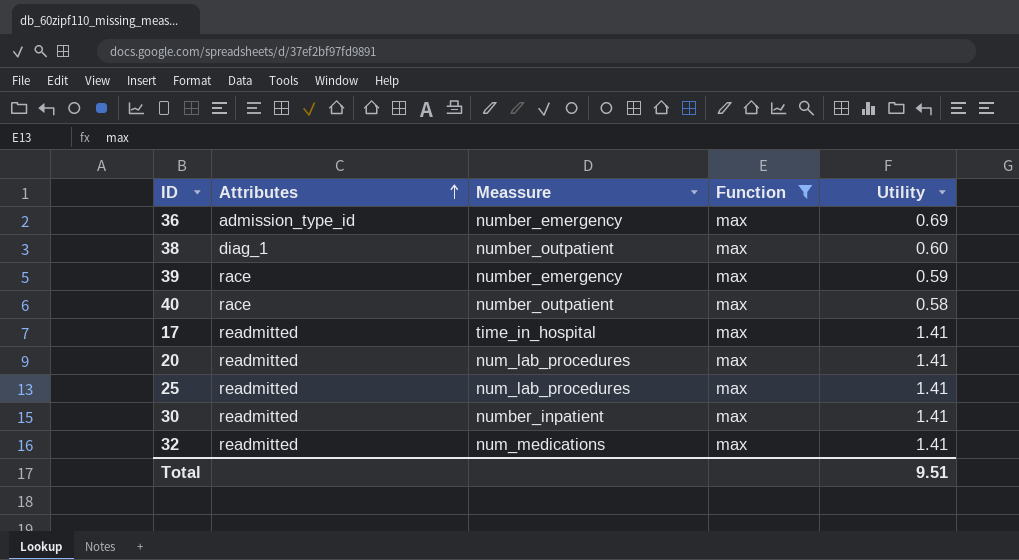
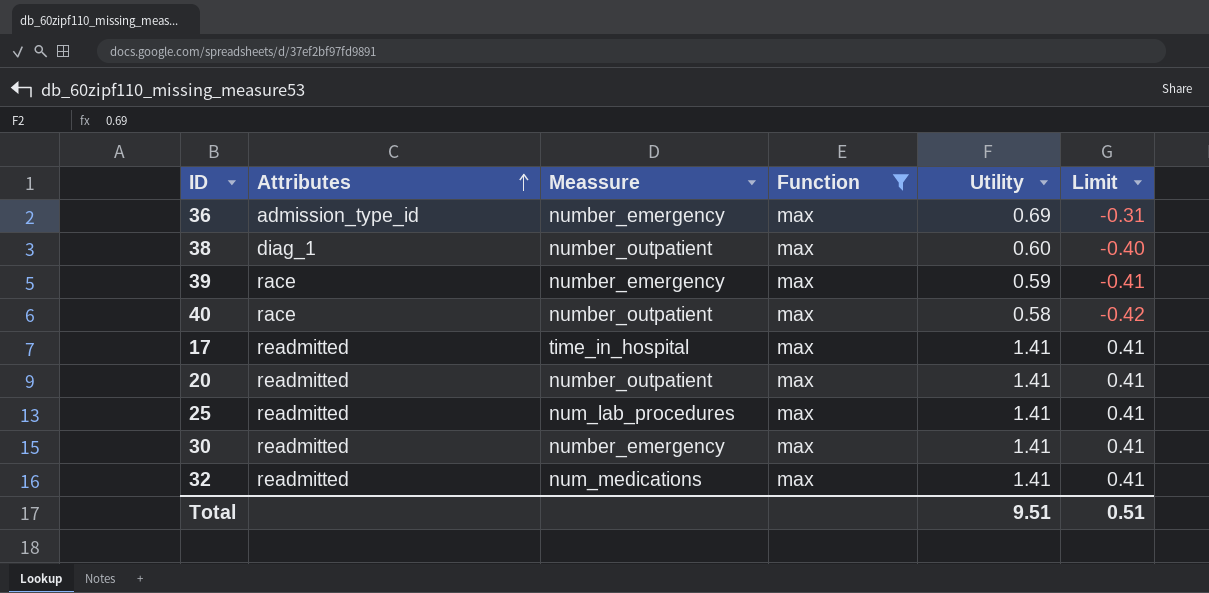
column Limit | formula: none -> [Utility] - 1
20 | Meassure: num_lab_procedures -> number_outpatient
30 | Meassure: number_inpatient -> number_emergency

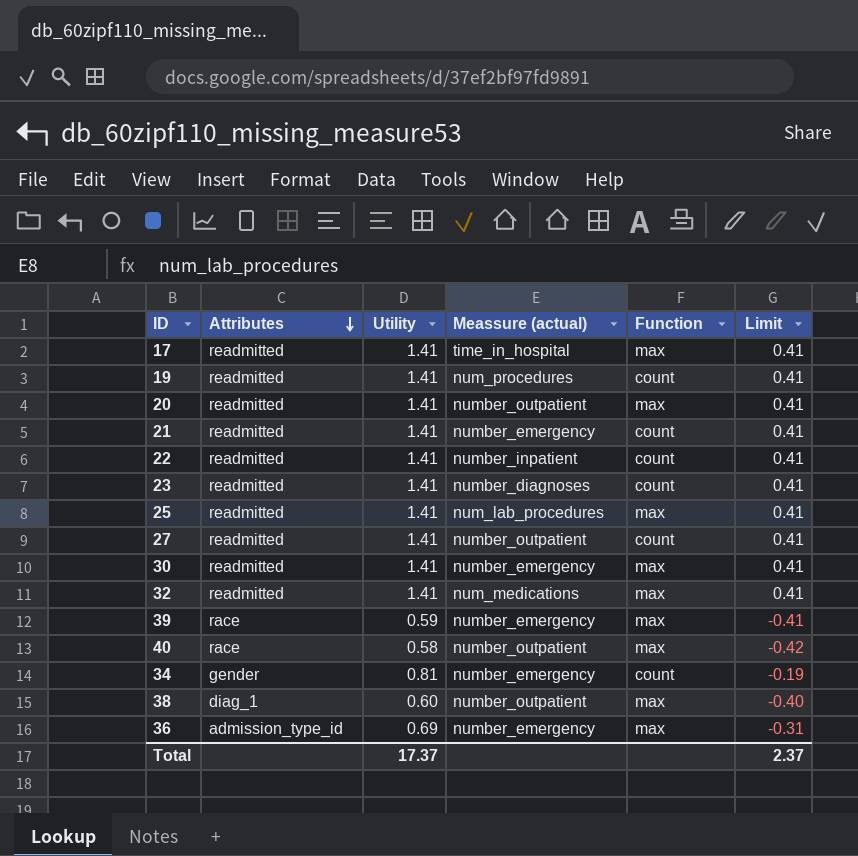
filter: Function = max -> none
row order: Attributes ascending -> Attributes descending
column Utility | position: 5 -> 3
column name: Meassure -> Meassure (actual)
Total | Utility: 9.51 -> 17.37
Total | Limit: 0.51 -> 2.37

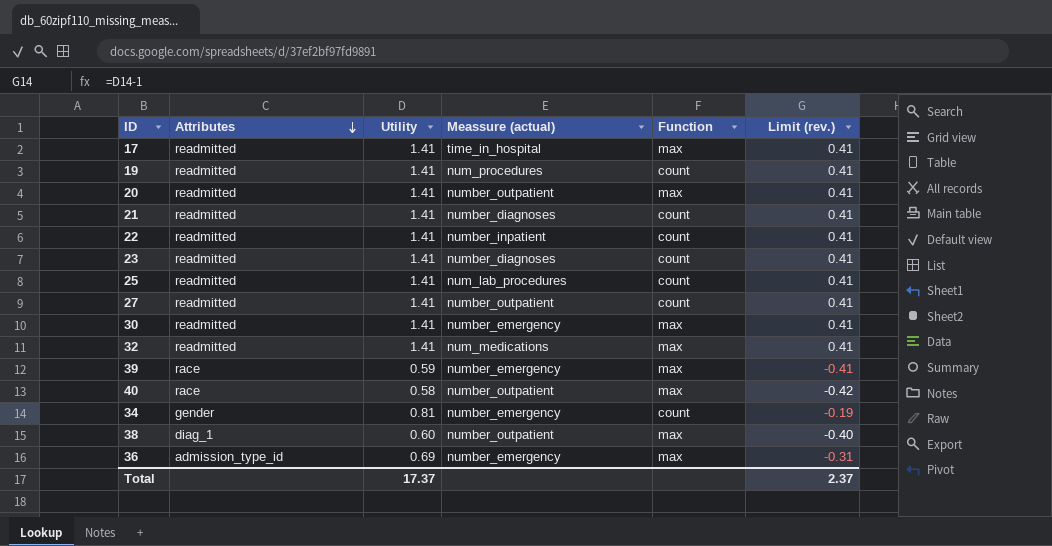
column name: Limit -> Limit (rev.)
21 | Meassure (actual): number_emergency -> number_diagnoses
25 | Function: max -> count

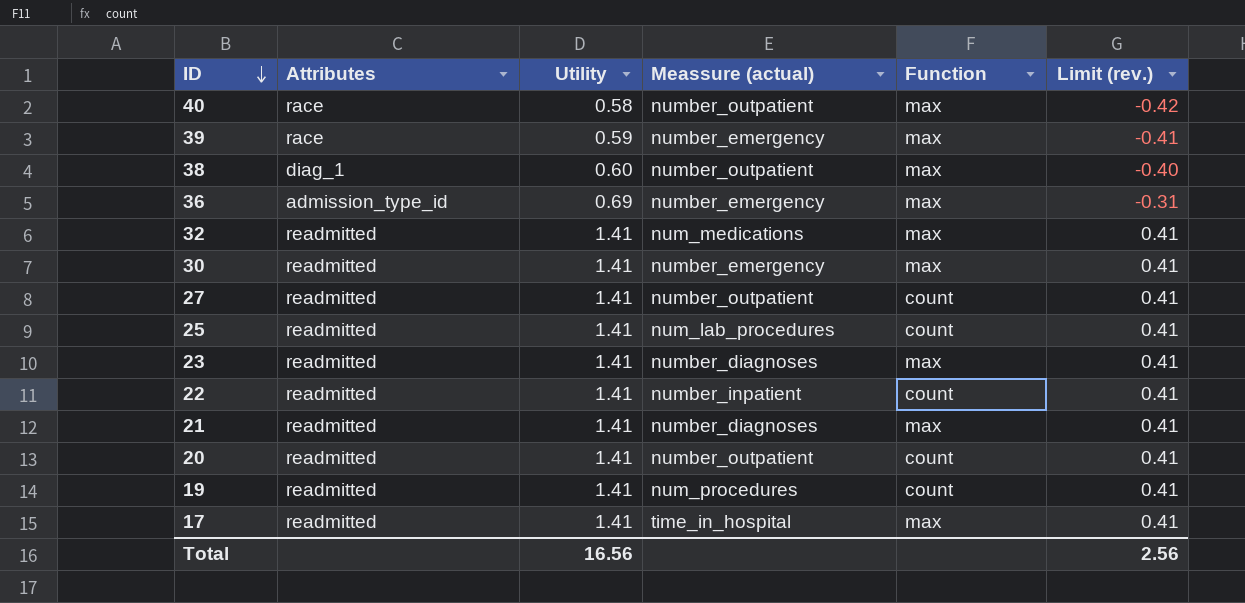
row order: Attributes descending -> ID descending
row 34: gender | 0.81 | number_emergency | count | -0.19 -> none
23 | Function: count -> max
21 | Function: count -> max
20 | Function: max -> count
Total | Utility: 17.37 -> 16.56
Total | Limit (rev.): 2.37 -> 2.56

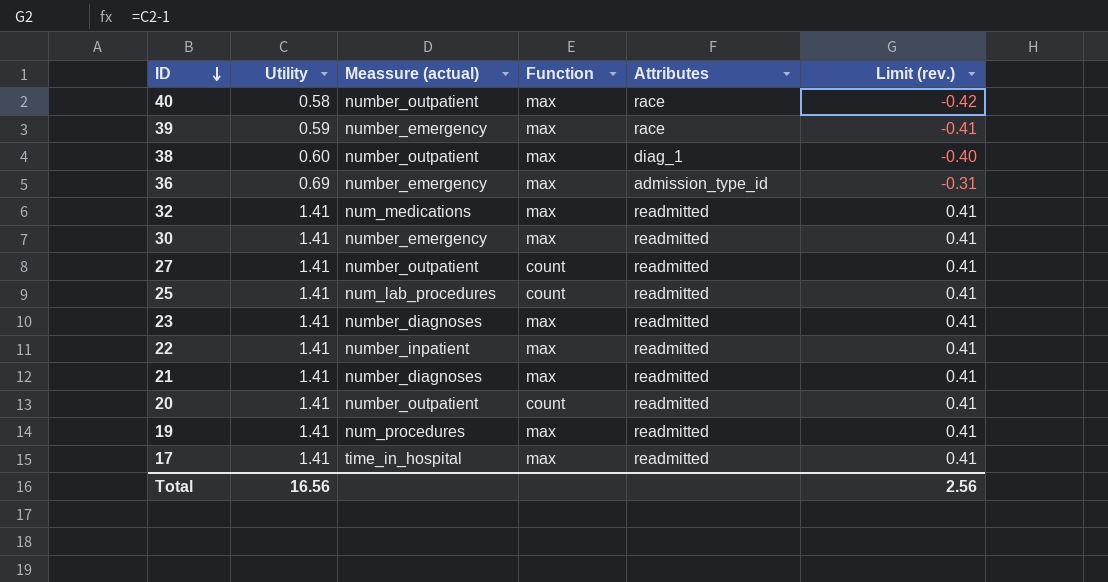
column Attributes | position: 2 -> 5
22 | Function: count -> max
19 | Function: count -> max

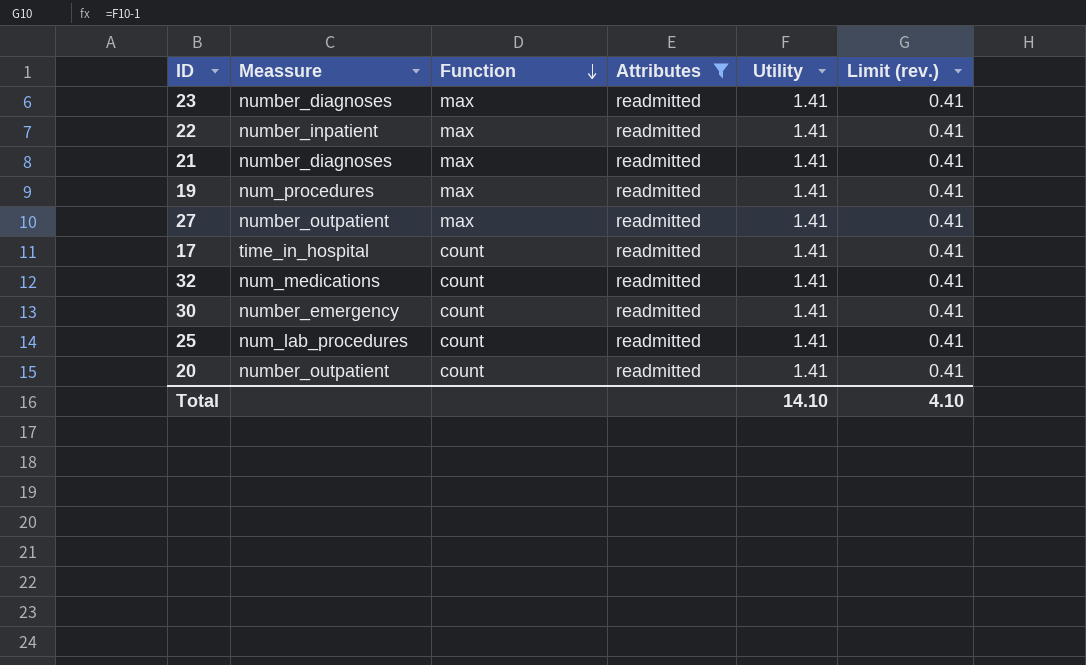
filter: none -> Attributes = readmitted
row order: ID descending -> Function descending
column name: Meassure (actual) -> Meassure
column Utility | position: 2 -> 5
27 | Function: count -> max
17 | Function: max -> count
32 | Function: max -> count
30 | Function: max -> count
Total | Utility: 16.56 -> 14.10
Total | Limit (rev.): 2.56 -> 4.10

